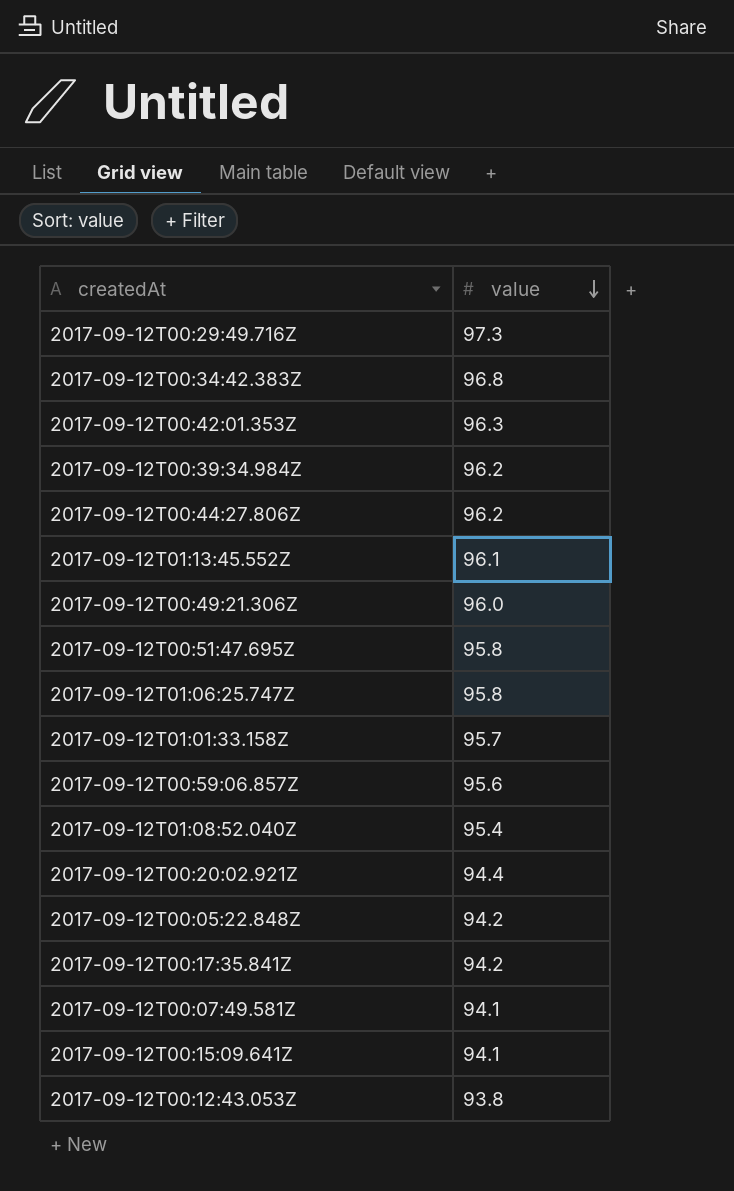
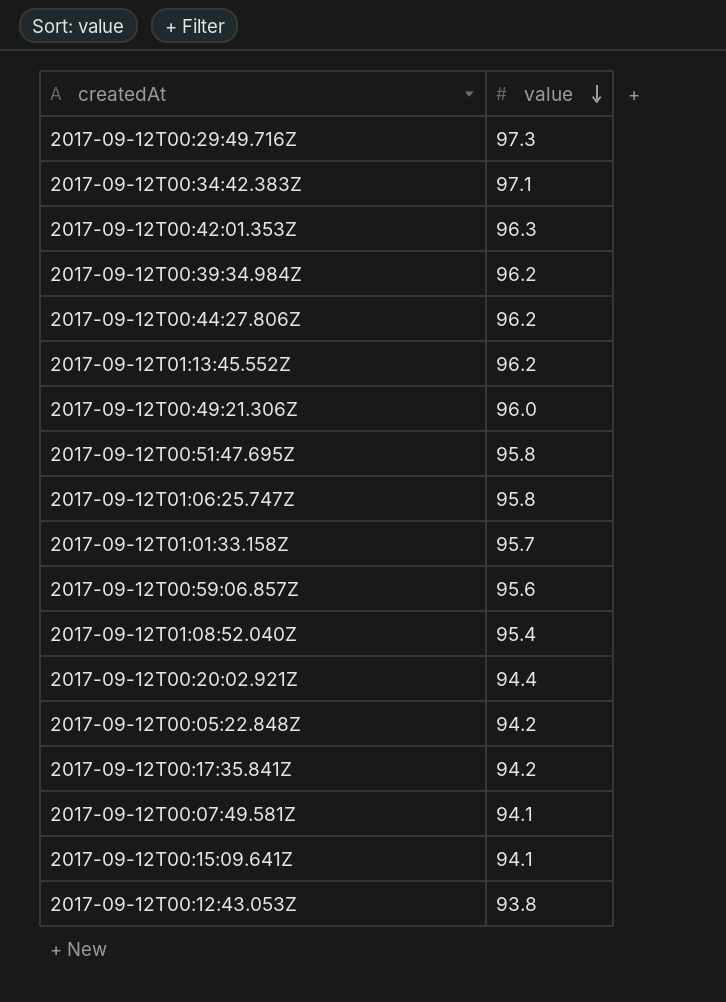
2017-09-12T00:34:42.383Z | value: 96.8 -> 97.1
2017-09-12T01:13:45.552Z | value: 96.1 -> 96.2

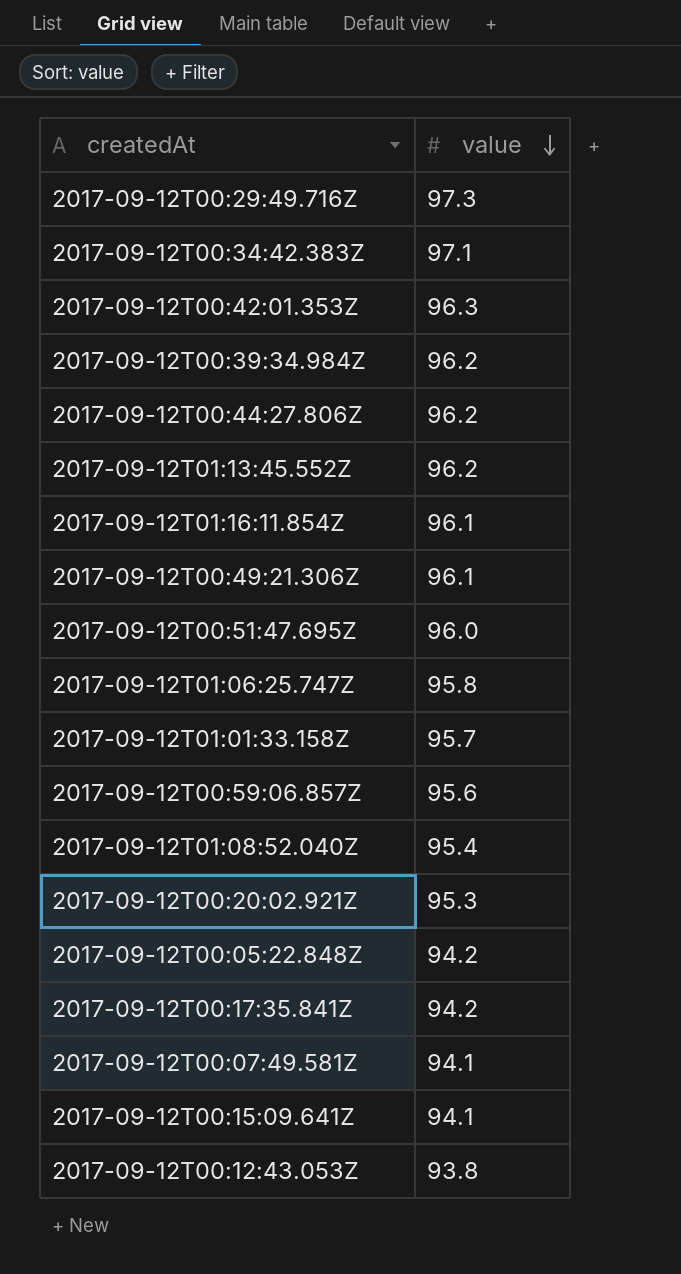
row 2017-09-12T01:16:11.854Z: none -> 96.1
2017-09-12T00:49:21.306Z | value: 96.0 -> 96.1
2017-09-12T00:51:47.695Z | value: 95.8 -> 96.0
2017-09-12T00:20:02.921Z | value: 94.4 -> 95.3

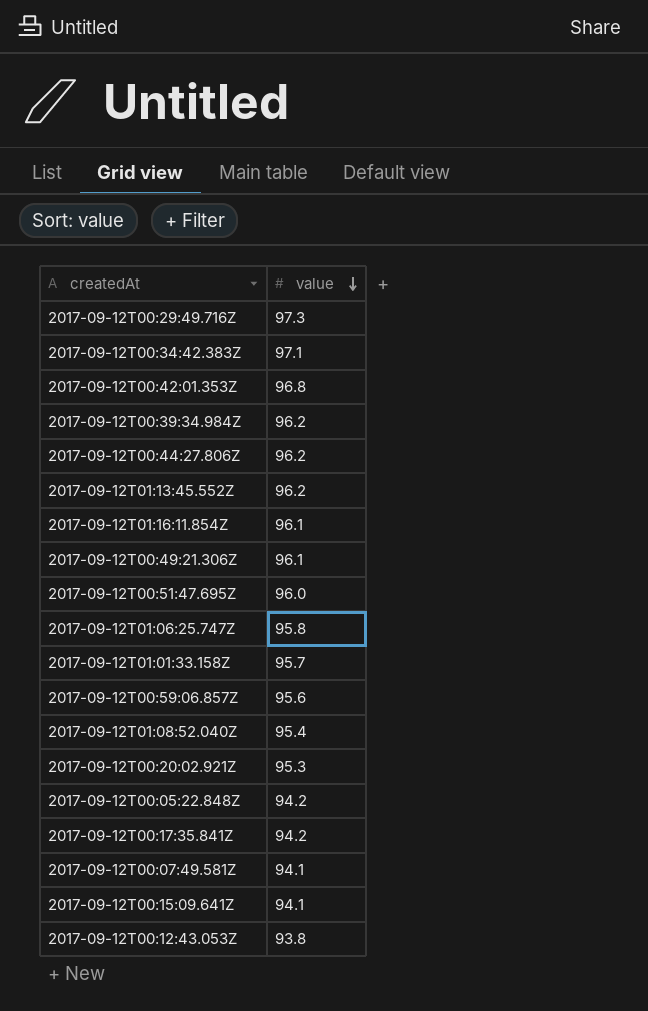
2017-09-12T00:42:01.353Z | value: 96.3 -> 96.8

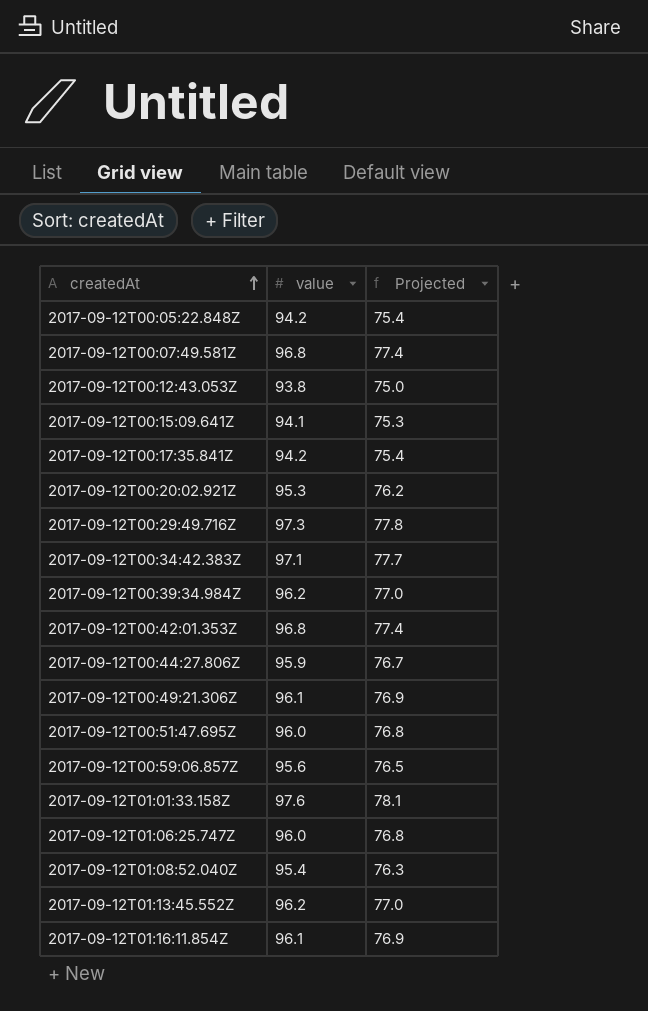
row order: value descending -> createdAt ascending
column Projected | formula: none -> [value] * 0.8
2017-09-12T00:07:49.581Z | value: 94.1 -> 96.8
2017-09-12T00:44:27.806Z | value: 96.2 -> 95.9
2017-09-12T01:01:33.158Z | value: 95.7 -> 97.6
2017-09-12T01:06:25.747Z | value: 95.8 -> 96.0

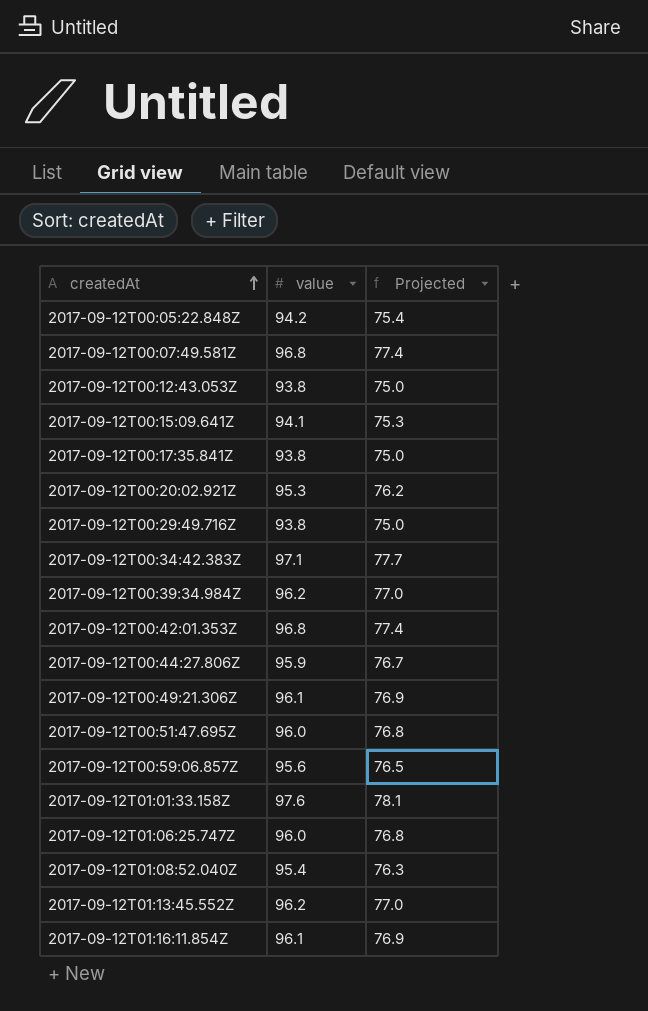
2017-09-12T00:17:35.841Z | value: 94.2 -> 93.8
2017-09-12T00:17:35.841Z | Projected: 75.4 -> 75.0
2017-09-12T00:29:49.716Z | value: 97.3 -> 93.8
2017-09-12T00:29:49.716Z | Projected: 77.8 -> 75.0

